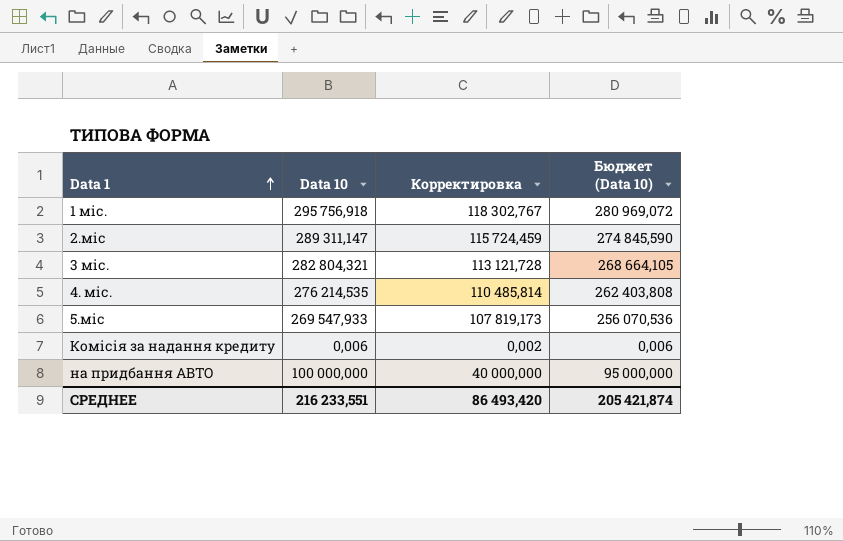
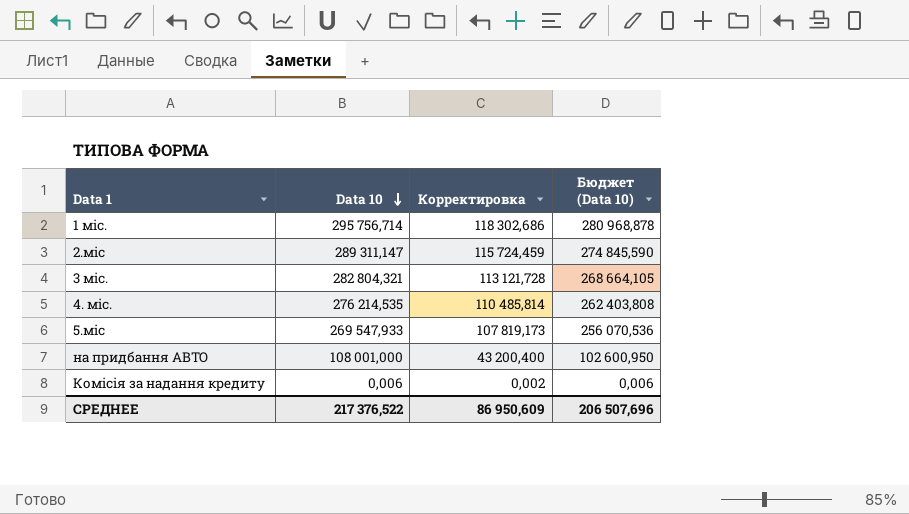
row order: Data 1 ascending -> Data 10 descending
1 міс. | Data 10: 295 756,918 -> 295 756,714
1 міс. | Корректировка: 118 302,767 -> 118 302,686
1 міс. | Бюджет (Data 10): 280 969,072 -> 280 968,878
на придбання АВТО | Data 10: 100 000,000 -> 108 001,000
на придбання АВТО | Корректировка: 40 000,000 -> 43 200,400
на придбання АВТО | Бюджет (Data 10): 95 000,000 -> 102 600,950
СРЕДНЕЕ | Data 10: 216 233,551 -> 217 376,522
СРЕДНЕЕ | Корректировка: 86 493,420 -> 86 950,609
СРЕДНЕЕ | Бюджет (Data 10): 205 421,874 -> 206 507,696

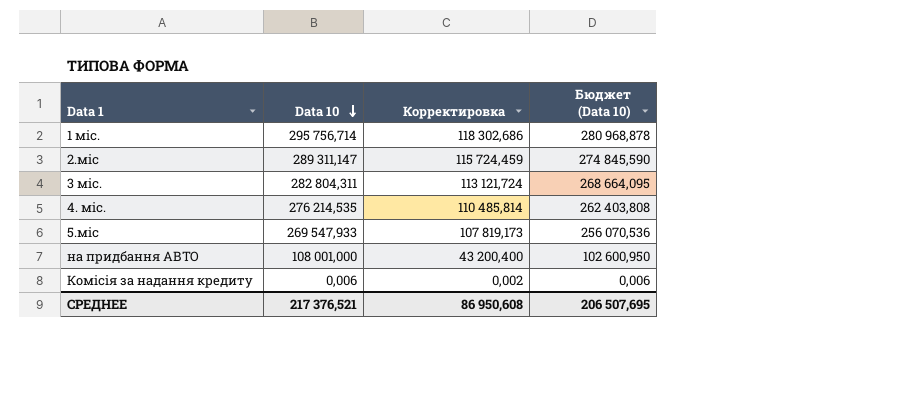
3 міс. | Data 10: 282 804,321 -> 282 804,311
3 міс. | Корректировка: 113 121,728 -> 113 121,724
3 міс. | Бюджет (Data 10): 268 664,105 -> 268 664,095
СРЕДНЕЕ | Data 10: 217 376,522 -> 217 376,521
СРЕДНЕЕ | Корректировка: 86 950,609 -> 86 950,608
СРЕДНЕЕ | Бюджет (Data 10): 206 507,696 -> 206 507,695

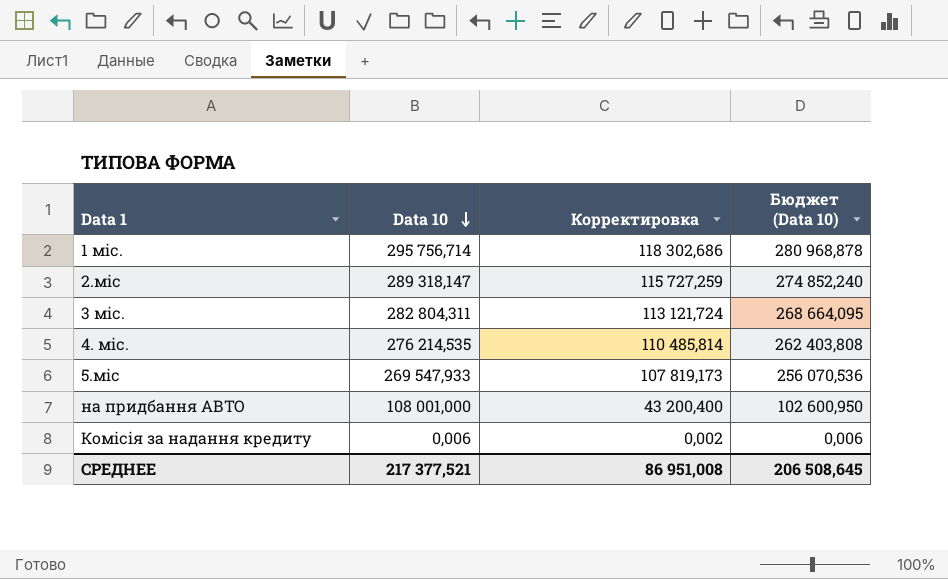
2.міс | Data 10: 289 311,147 -> 289 318,147
2.міс | Корректировка: 115 724,459 -> 115 727,259
2.міс | Бюджет (Data 10): 274 845,590 -> 274 852,240
СРЕДНЕЕ | Data 10: 217 376,521 -> 217 377,521
СРЕДНЕЕ | Корректировка: 86 950,608 -> 86 951,008
СРЕДНЕЕ | Бюджет (Data 10): 206 507,695 -> 206 508,645

